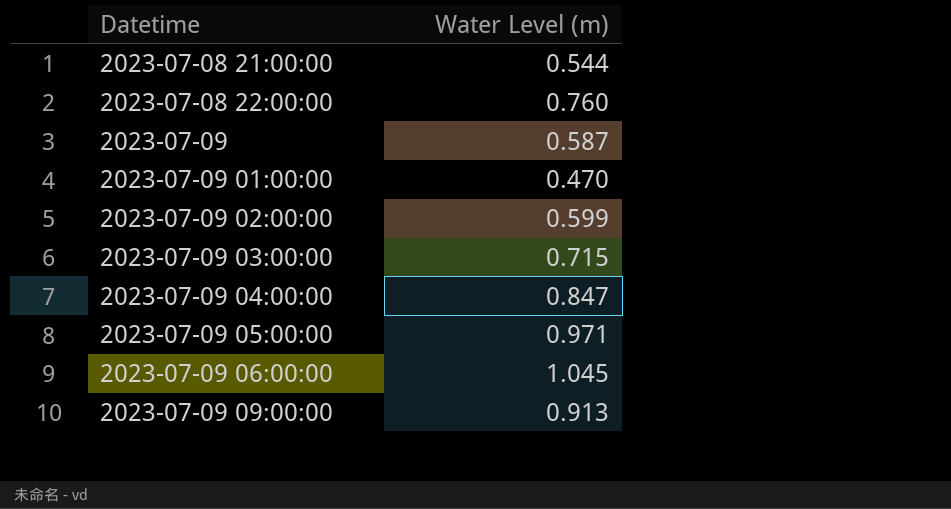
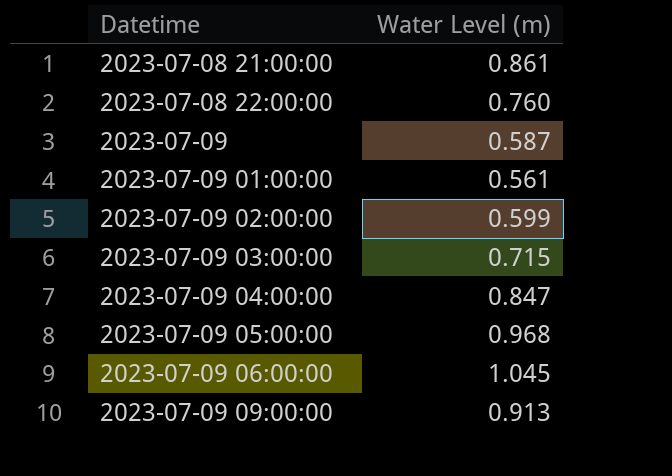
2023-07-08 21:00:00 | Water Level (m): 0.544 -> 0.861
2023-07-09 01:00:00 | Water Level (m): 0.470 -> 0.561
2023-07-09 05:00:00 | Water Level (m): 0.971 -> 0.968

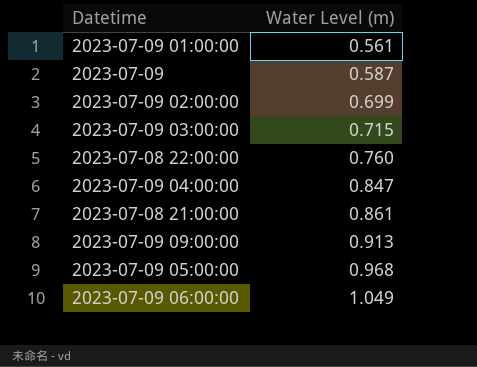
row order: Datetime ascending -> Water Level (m) ascending
2023-07-09 02:00:00 | Water Level (m): 0.599 -> 0.699
2023-07-09 06:00:00 | Water Level (m): 1.045 -> 1.049

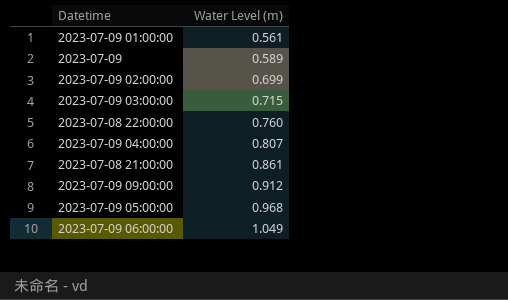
2023-07-09 | Water Level (m): 0.587 -> 0.589
2023-07-09 04:00:00 | Water Level (m): 0.847 -> 0.807
2023-07-09 09:00:00 | Water Level (m): 0.913 -> 0.912

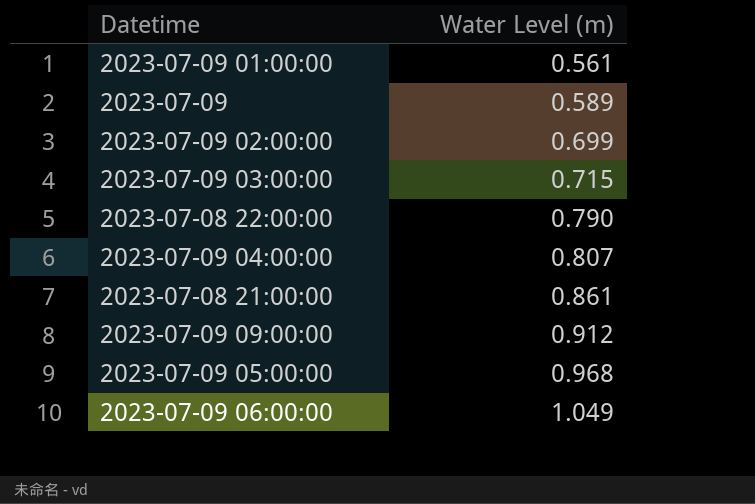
2023-07-08 22:00:00 | Water Level (m): 0.760 -> 0.790

